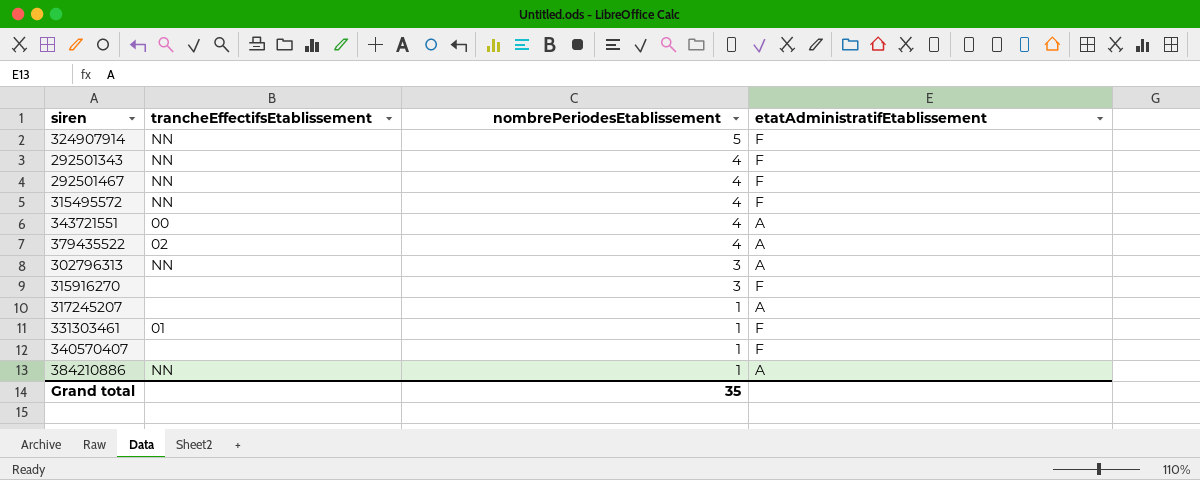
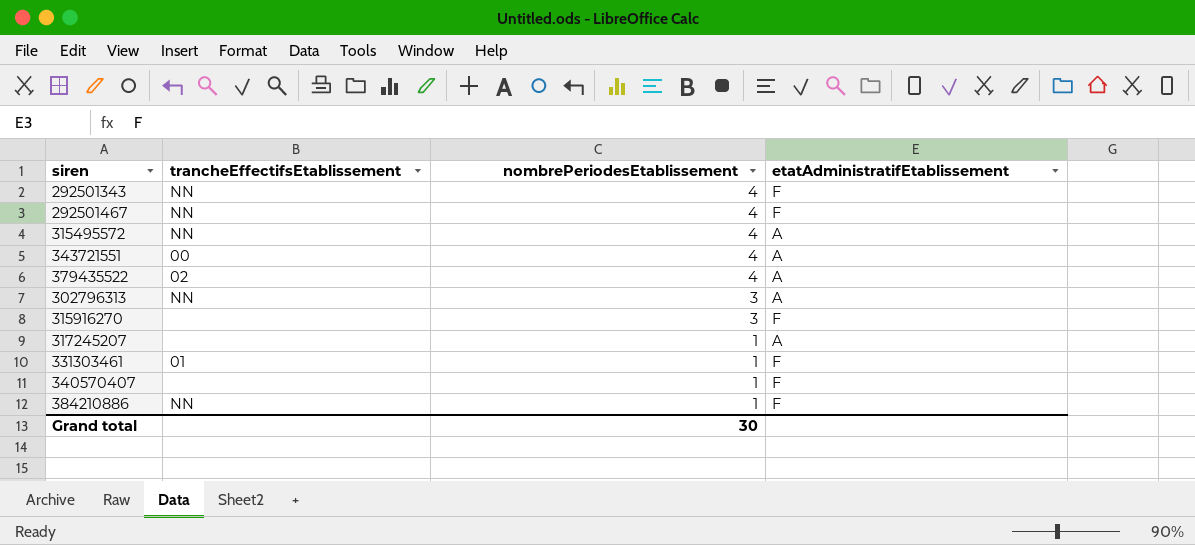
row 324907914: NN | 5 | F -> none
315495572 | etatAdministratifEtablissement: F -> A
384210886 | etatAdministratifEtablissement: A -> F
Grand total | nombrePeriodesEtablissement: 35 -> 30

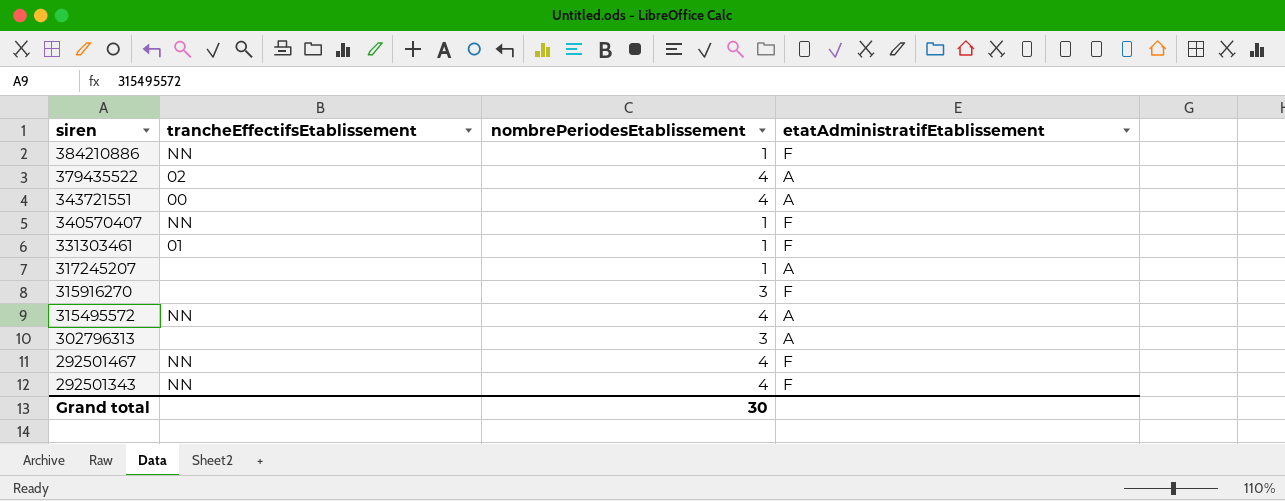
row order: nombrePeriodesEtablissement descending -> siren descending
340570407 | trancheEffectifsEtablissement: none -> NN
302796313 | trancheEffectifsEtablissement: NN -> none

